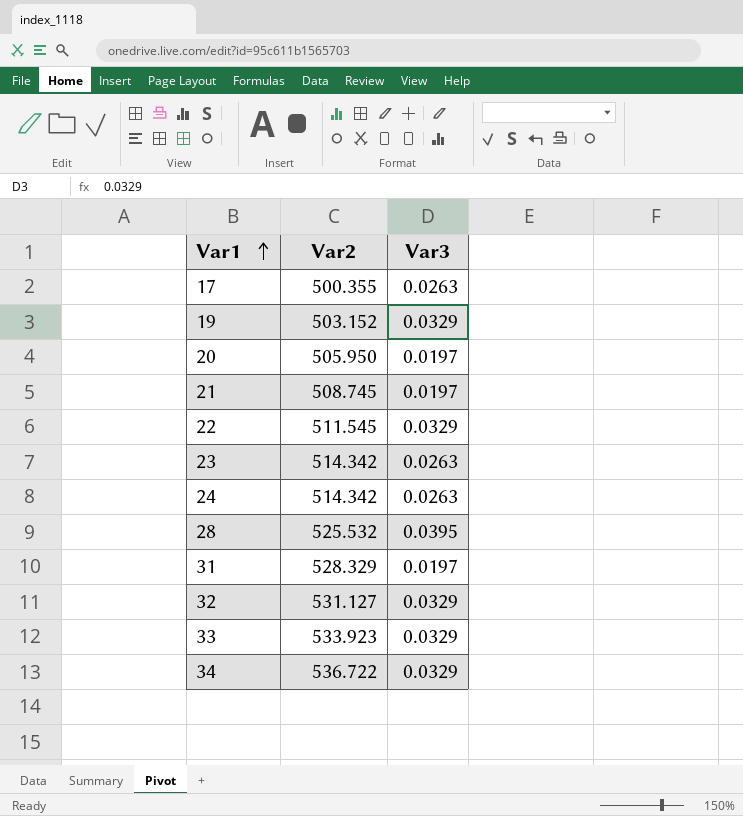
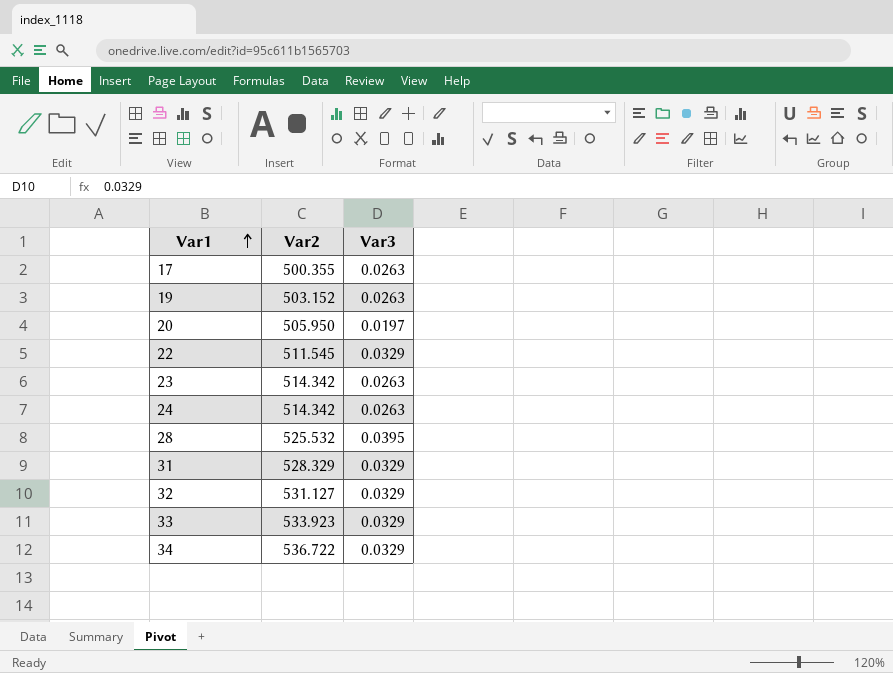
row 21: 508.745 | 0.0197 -> none
19 | Var3: 0.0329 -> 0.0263
31 | Var3: 0.0197 -> 0.0329

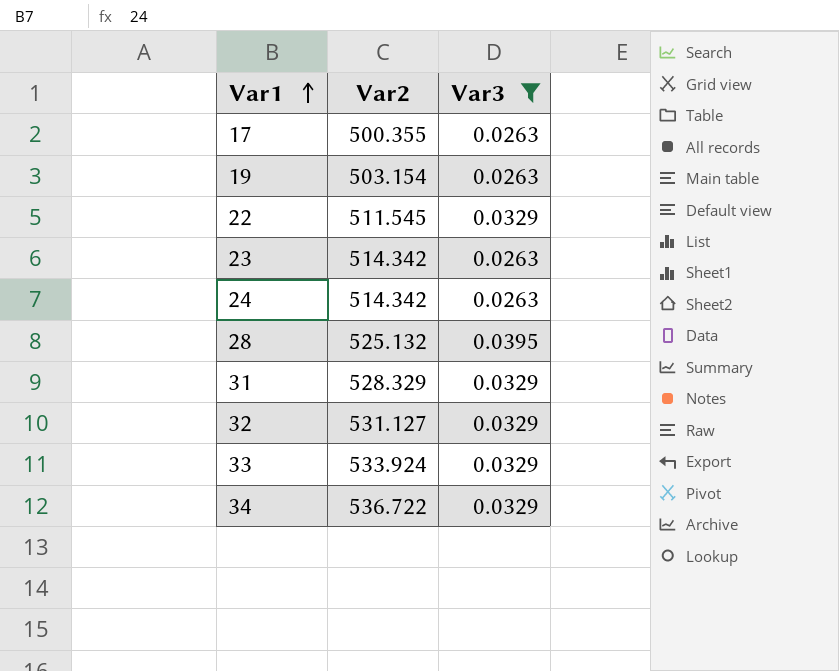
filter: none -> Var3 != 0.0197
19 | Var2: 503.152 -> 503.154
28 | Var2: 525.532 -> 525.132
33 | Var2: 533.923 -> 533.924

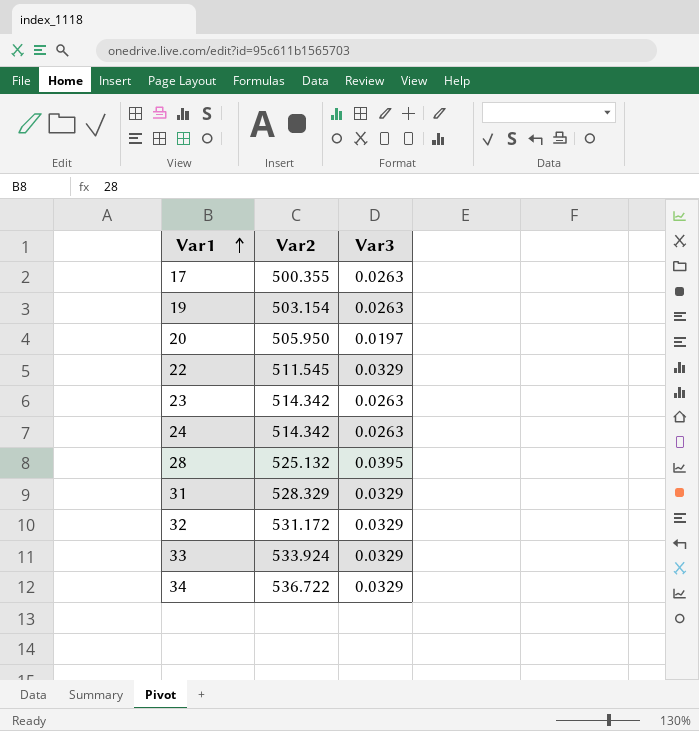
filter: Var3 != 0.0197 -> none
32 | Var2: 531.127 -> 531.172

